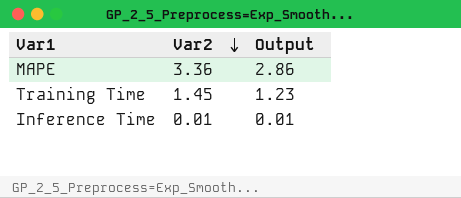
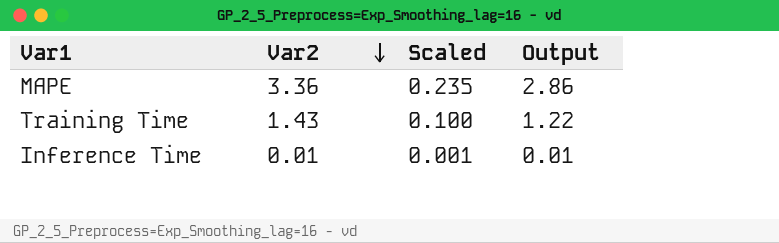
column Scaled | formula: none -> [Var2] * 0.07
Training Time | Var2: 1.45 -> 1.43
Training Time | Output: 1.23 -> 1.22

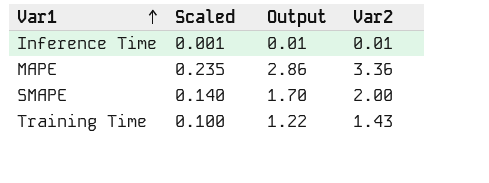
row order: Var2 descending -> Var1 ascending
column Var2 | position: 2 -> 4
row SMAPE: none -> 0.140 | 1.70 | 2.00

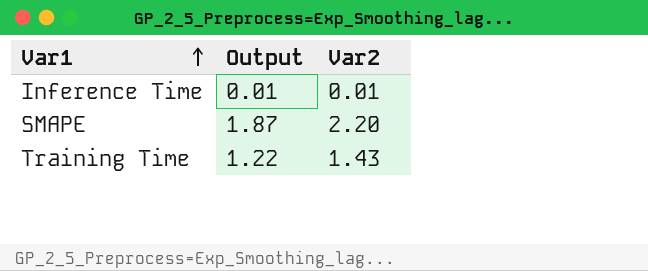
column Scaled | formula: [Var2] * 0.07 -> none
row MAPE: 0.235 | 2.86 | 3.36 -> none
SMAPE | Output: 1.70 -> 1.87
SMAPE | Var2: 2.00 -> 2.20

